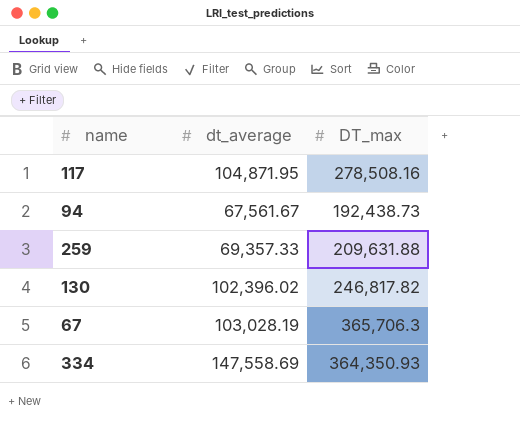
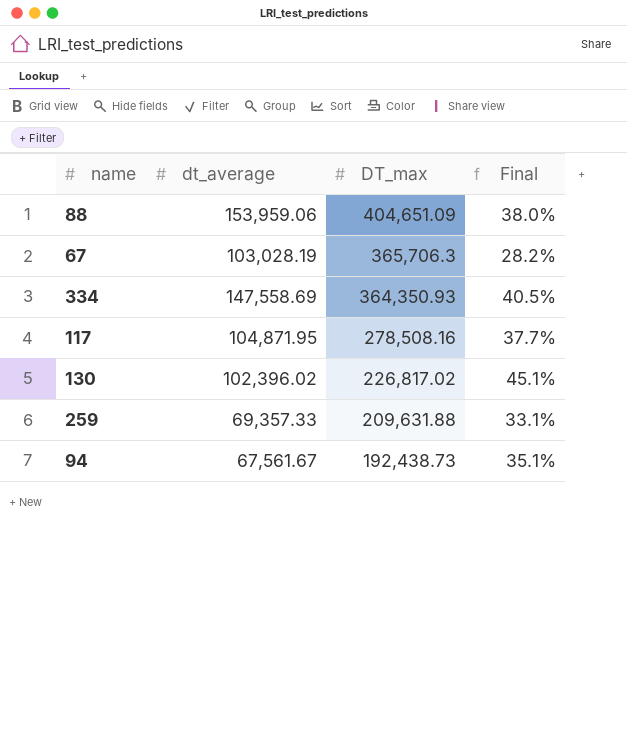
row order: none -> DT_max descending
column Final | formula: none -> [dt_average] / [DT_max]
row 88: none -> 153,959.06 | 404,651.09 | 38.0%
130 | DT_max: 246,817.82 -> 226,817.02

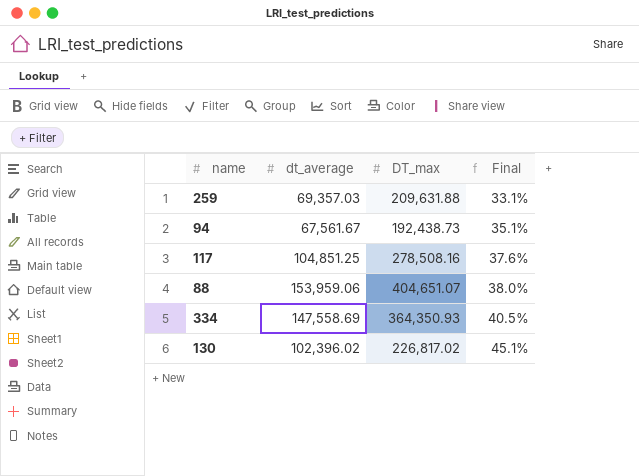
row order: DT_max descending -> Final ascending
row 67: 103,028.19 | 365,706.3 | 28.2% -> none
259 | dt_average: 69,357.33 -> 69,357.03
117 | dt_average: 104,871.95 -> 104,851.25
117 | Final: 37.7% -> 37.6%
88 | DT_max: 404,651.09 -> 404,651.07

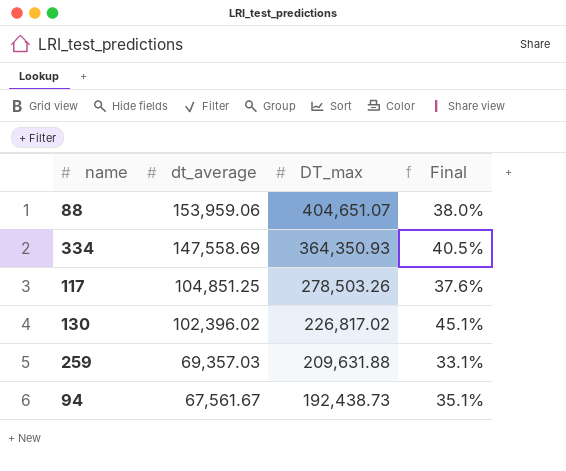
row order: Final ascending -> dt_average descending
117 | DT_max: 278,508.16 -> 278,503.26

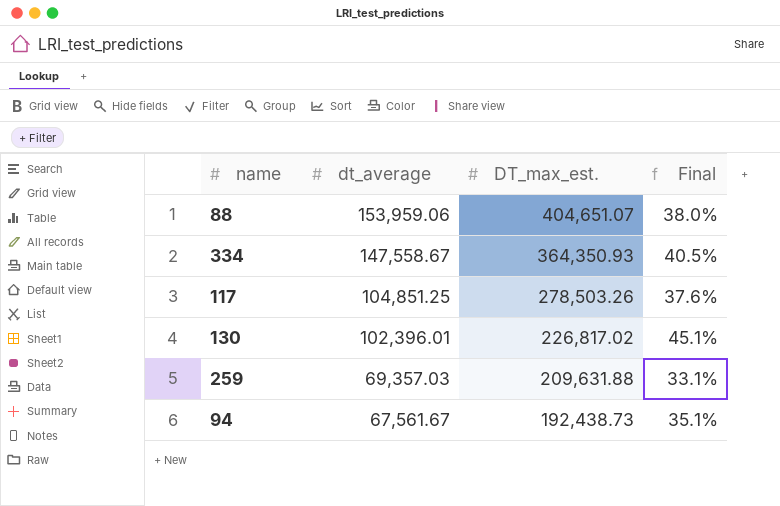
column name: DT_max -> DT_max_est.
334 | dt_average: 147,558.69 -> 147,558.67
130 | dt_average: 102,396.02 -> 102,396.01

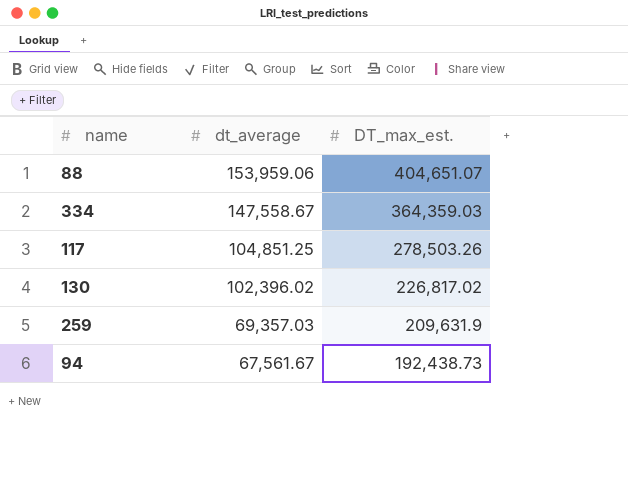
column Final | formula: [dt_average] / [DT_max_est.] -> none
334 | DT_max_est.: 364,350.93 -> 364,359.03
130 | dt_average: 102,396.01 -> 102,396.02
259 | DT_max_est.: 209,631.88 -> 209,631.9

